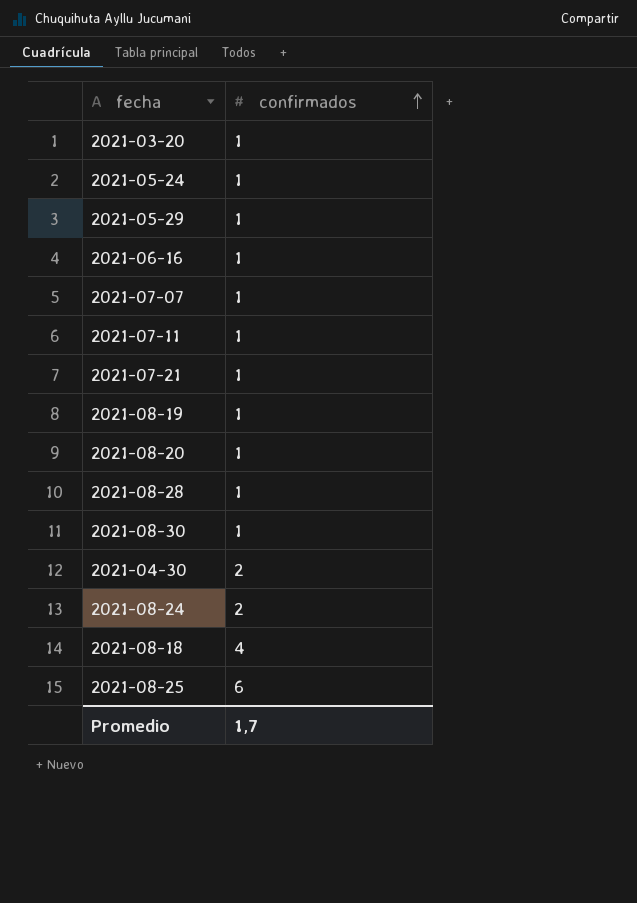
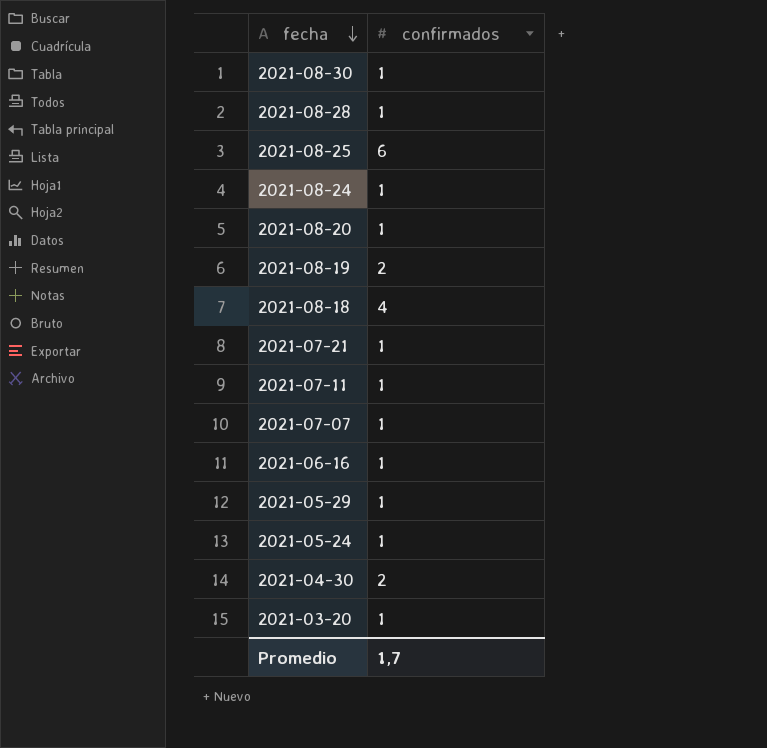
row order: confirmados ascending -> fecha descending
2021-08-24 | confirmados: 2 -> 1
2021-08-19 | confirmados: 1 -> 2

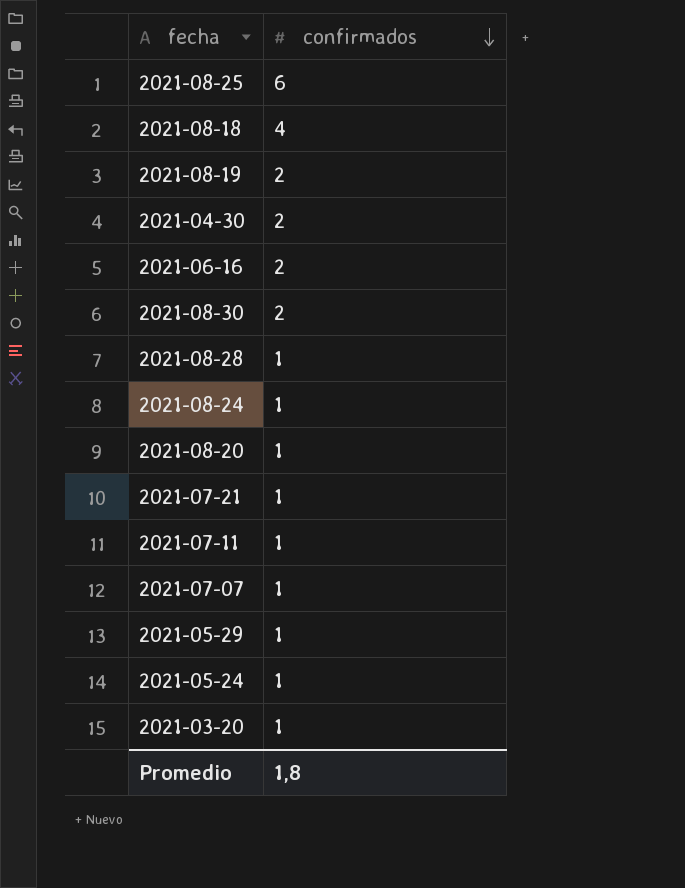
row order: fecha descending -> confirmados descending
2021-06-16 | confirmados: 1 -> 2
2021-08-30 | confirmados: 1 -> 2
Promedio | confirmados: 1,7 -> 1,8

